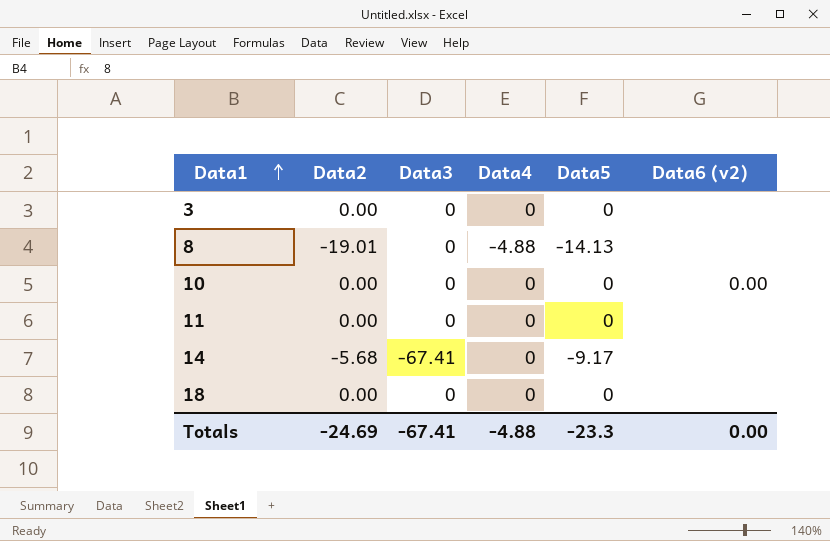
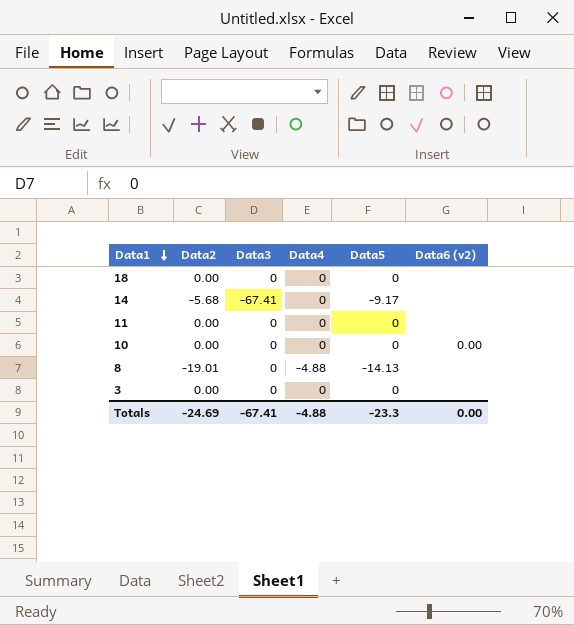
row order: Data1 ascending -> Data1 descending

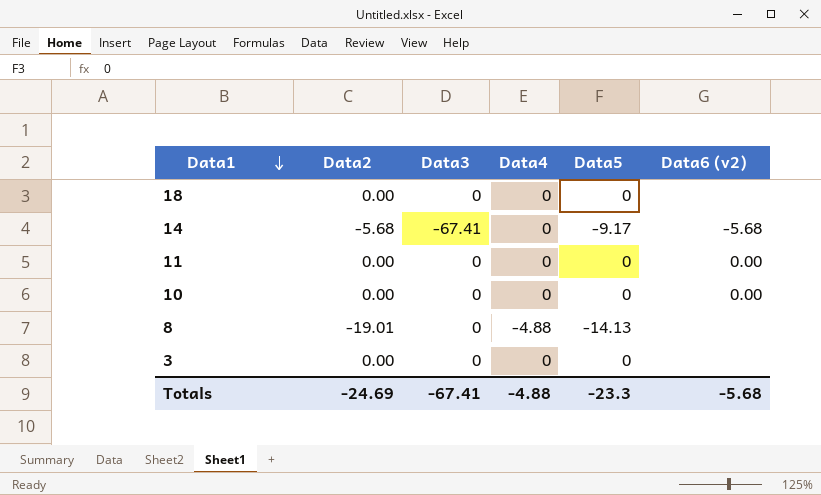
14 | Data6 (v2): none -> -5.68
11 | Data6 (v2): none -> 0.00
Totals | Data6 (v2): 0.00 -> -5.68

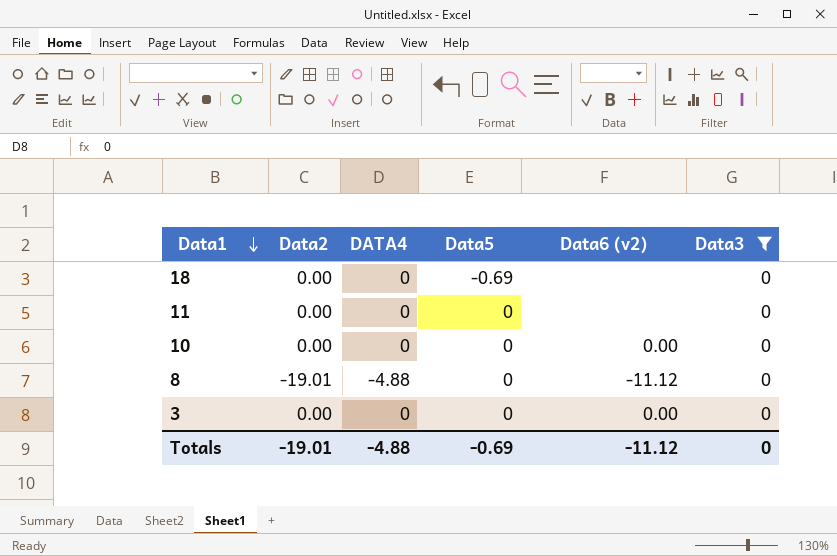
filter: none -> Data3 = 0
column name: Data4 -> DATA4
column Data3 | position: 3 -> 6
18 | Data5: 0 -> -0.69
11 | Data6 (v2): 0.00 -> none
8 | Data5: -14.13 -> 0
8 | Data6 (v2): none -> -11.12
3 | Data6 (v2): none -> 0.00
Totals | Data2: -24.69 -> -19.01
Totals | Data5: -23.3 -> -0.69
Totals | Data6 (v2): -5.68 -> -11.12
Totals | Data3: -67.41 -> 0

